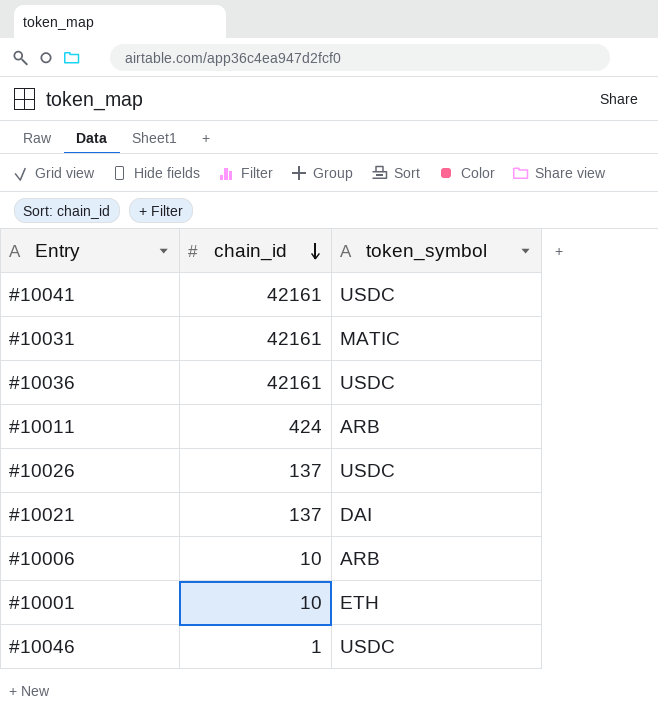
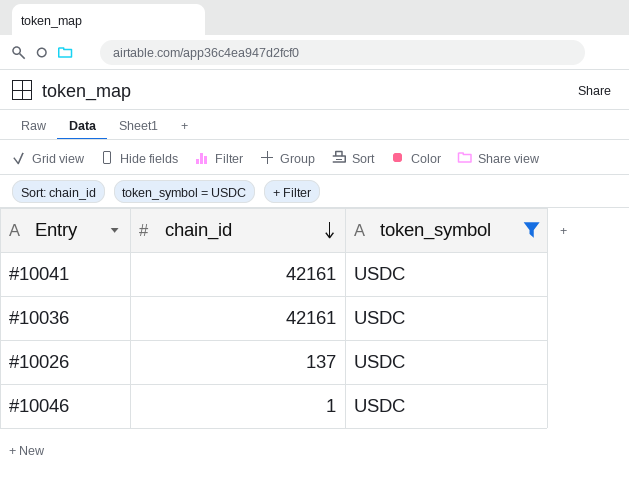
filter: none -> token_symbol = USDC

